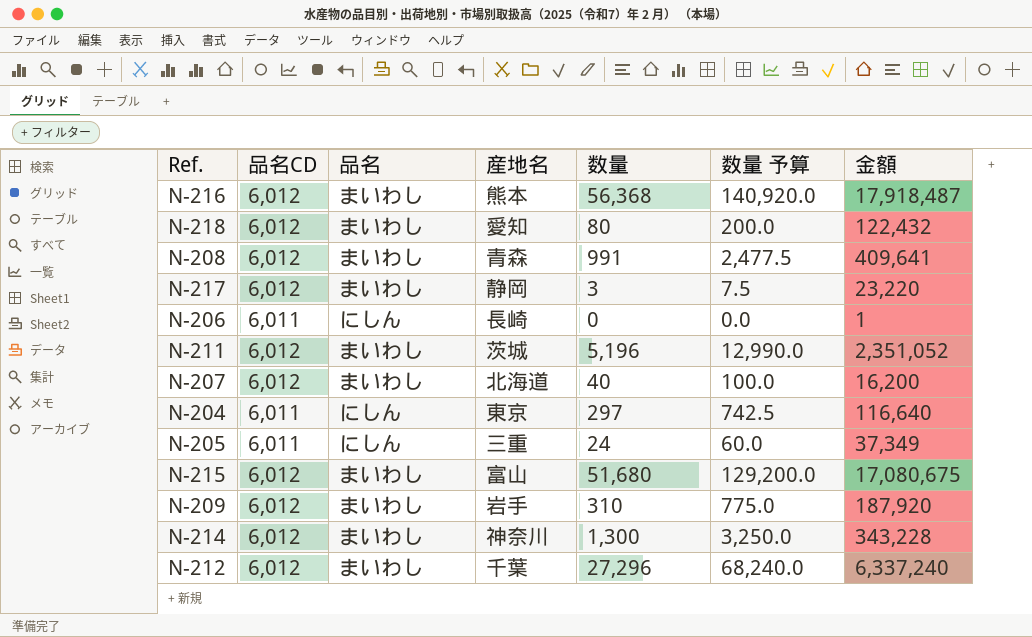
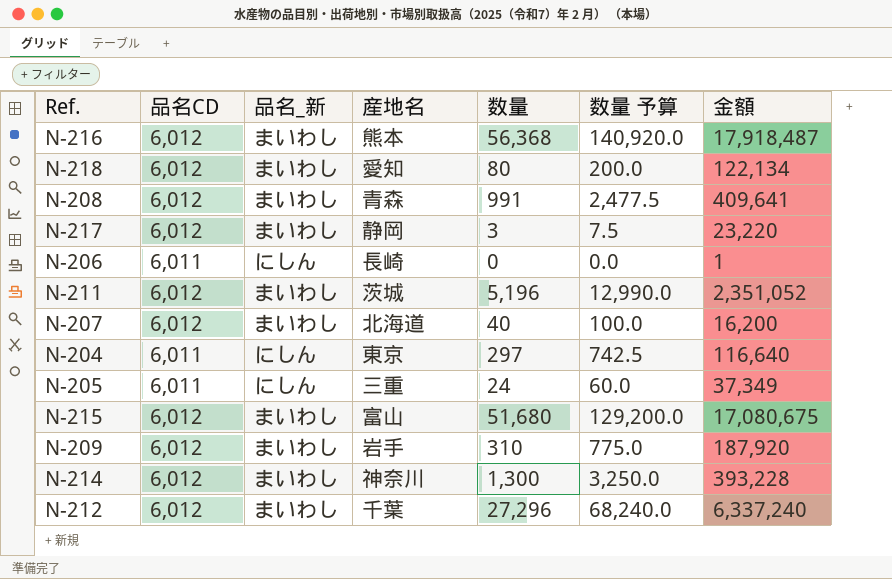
column name: 品名 -> 品名_新
N-218 | 金額: 122,432 -> 122,134
N-214 | 金額: 343,228 -> 393,228

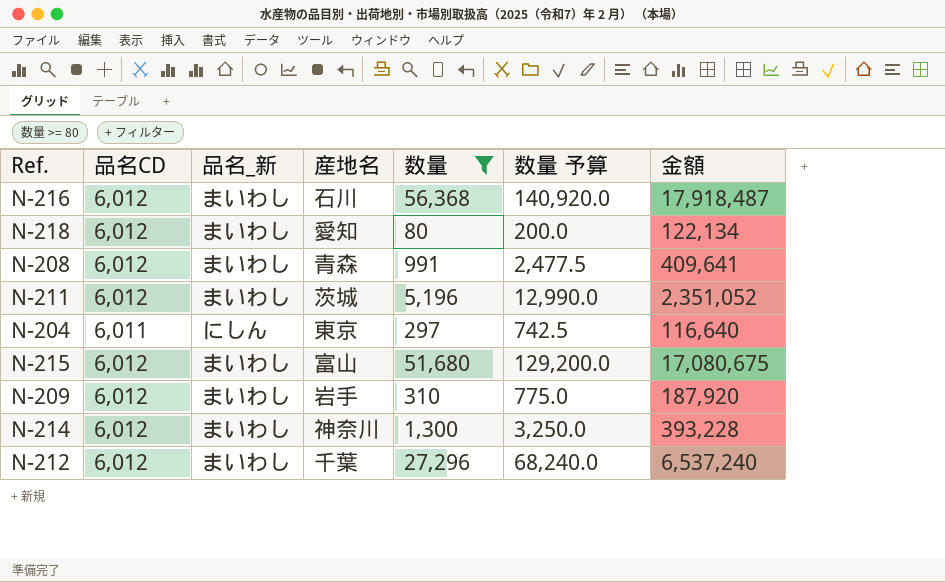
filter: none -> 数量 >= 80
N-216 | 産地名: 熊本 -> 石川
N-212 | 金額: 6,337,240 -> 6,537,240

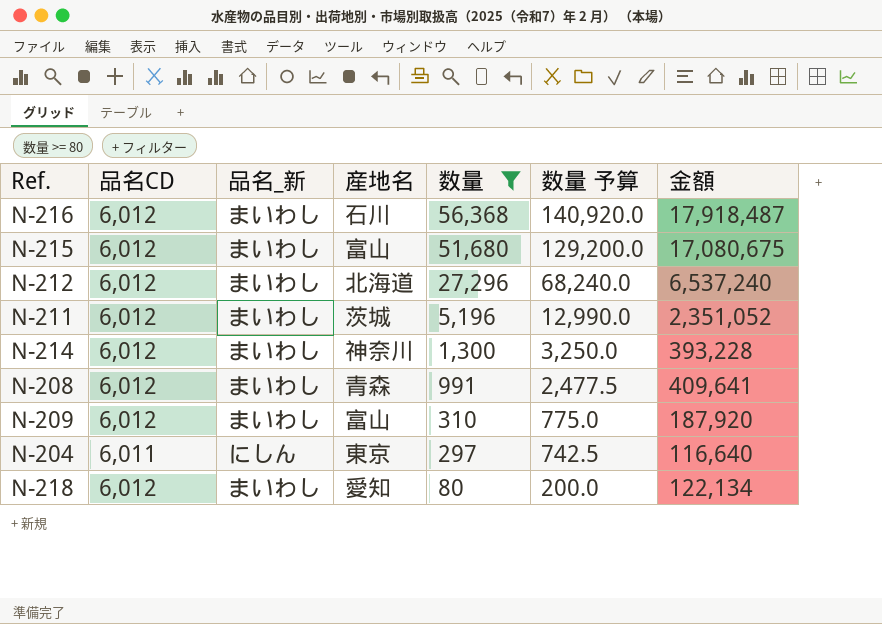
row order: none -> 数量 descending
N-212 | 産地名: 千葉 -> 北海道
N-209 | 産地名: 岩手 -> 富山

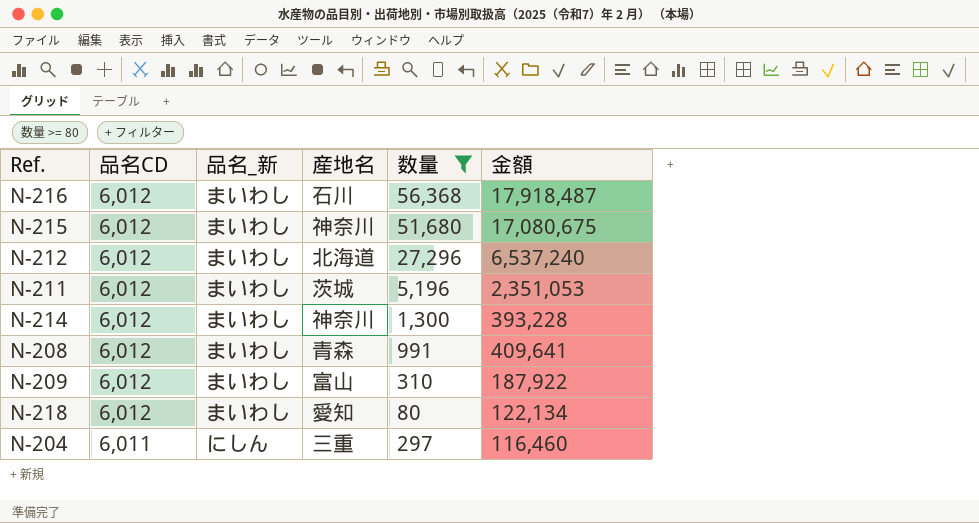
row order: 数量 descending -> 品名CD descending
column 数量 予算 | formula: [数量] * 2.5 -> none
N-215 | 産地名: 富山 -> 神奈川
N-211 | 金額: 2,351,052 -> 2,351,053
N-209 | 金額: 187,920 -> 187,922
N-204 | 産地名: 東京 -> 三重
N-204 | 金額: 116,640 -> 116,460

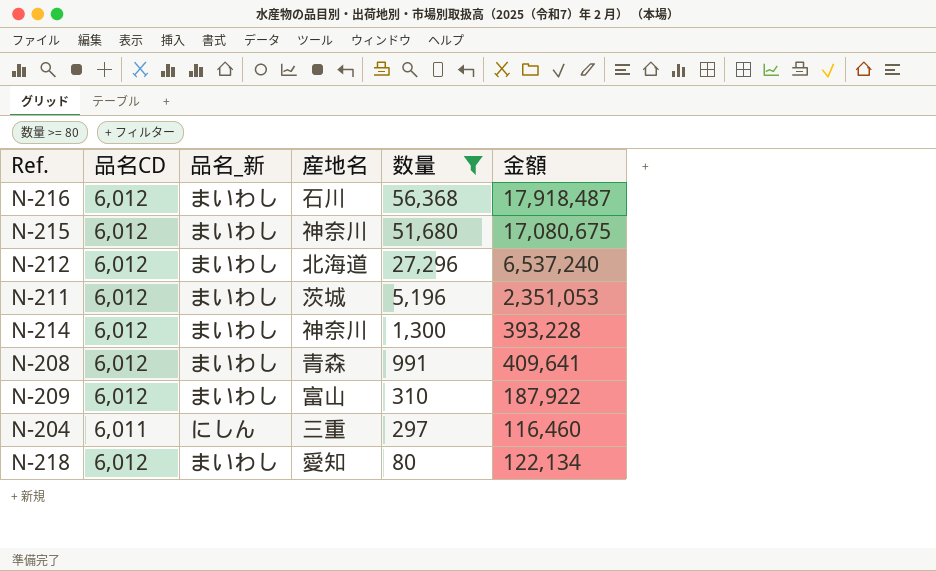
row order: 品名CD descending -> 数量 descending

